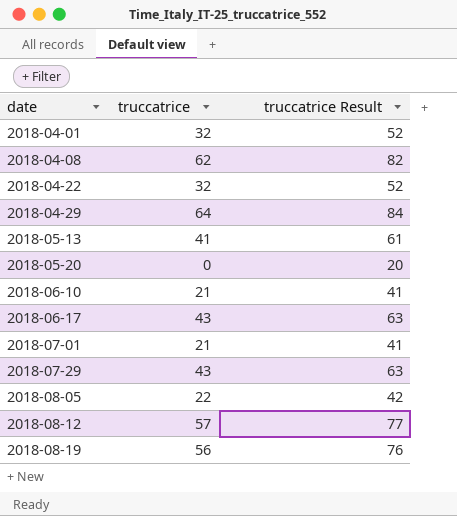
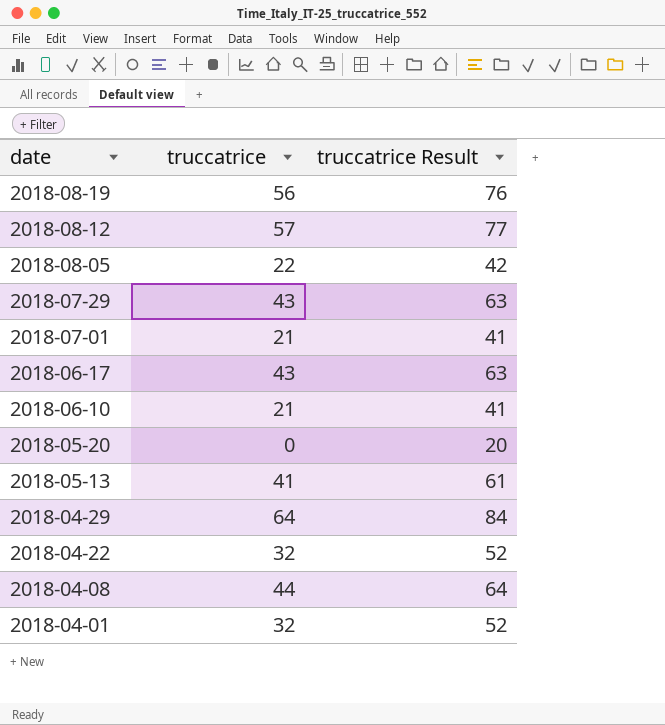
row order: date ascending -> date descending
2018-04-08 | truccatrice: 62 -> 44
2018-04-08 | truccatrice Result: 82 -> 64

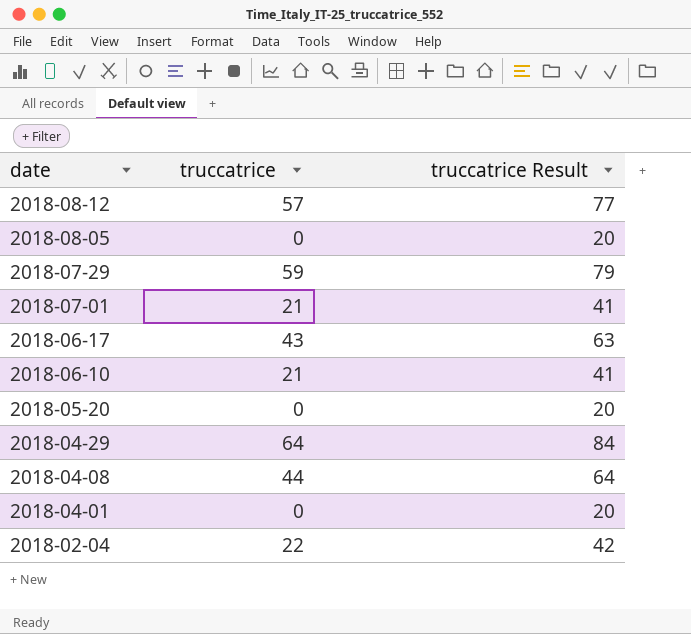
row 2018-08-19: 56 | 76 -> none
row 2018-05-13: 41 | 61 -> none
row 2018-04-22: 32 | 52 -> none
2018-08-05 | truccatrice: 22 -> 0
2018-08-05 | truccatrice Result: 42 -> 20
2018-07-29 | truccatrice: 43 -> 59
2018-07-29 | truccatrice Result: 63 -> 79
2018-04-01 | truccatrice: 32 -> 0
2018-04-01 | truccatrice Result: 52 -> 20
row 2018-02-04: none -> 22 | 42

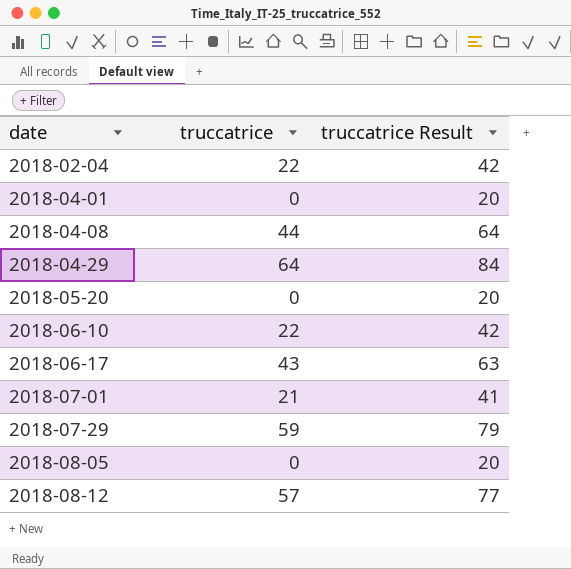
row order: date descending -> date ascending
2018-06-10 | truccatrice: 21 -> 22
2018-06-10 | truccatrice Result: 41 -> 42

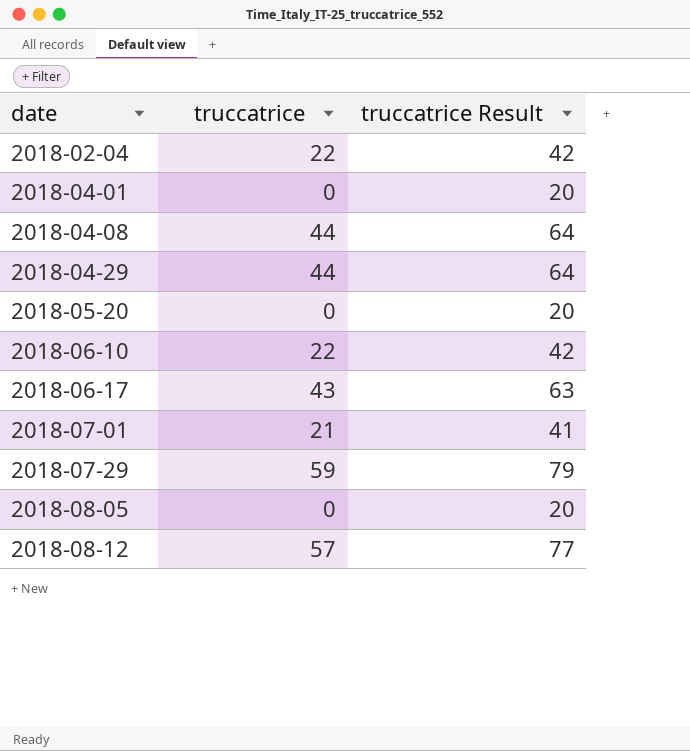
2018-04-29 | truccatrice: 64 -> 44
2018-04-29 | truccatrice Result: 84 -> 64

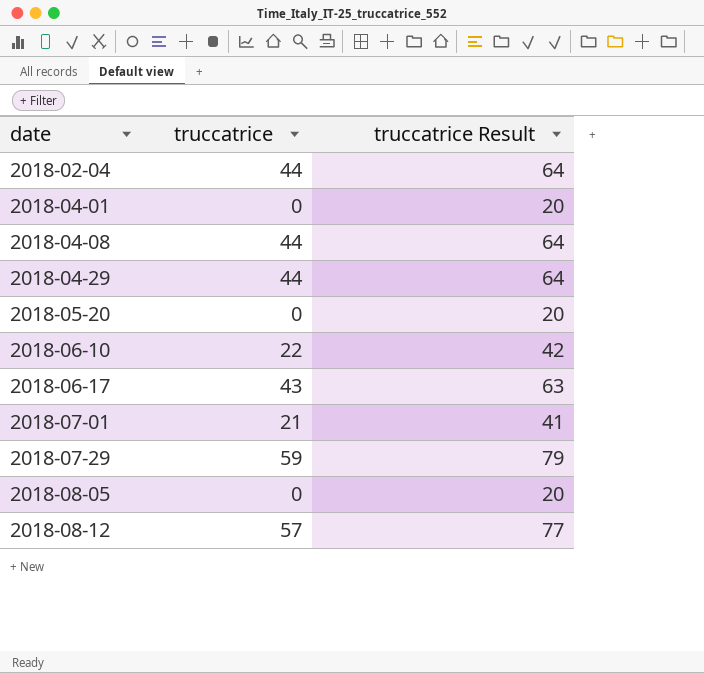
2018-02-04 | truccatrice: 22 -> 44
2018-02-04 | truccatrice Result: 42 -> 64

